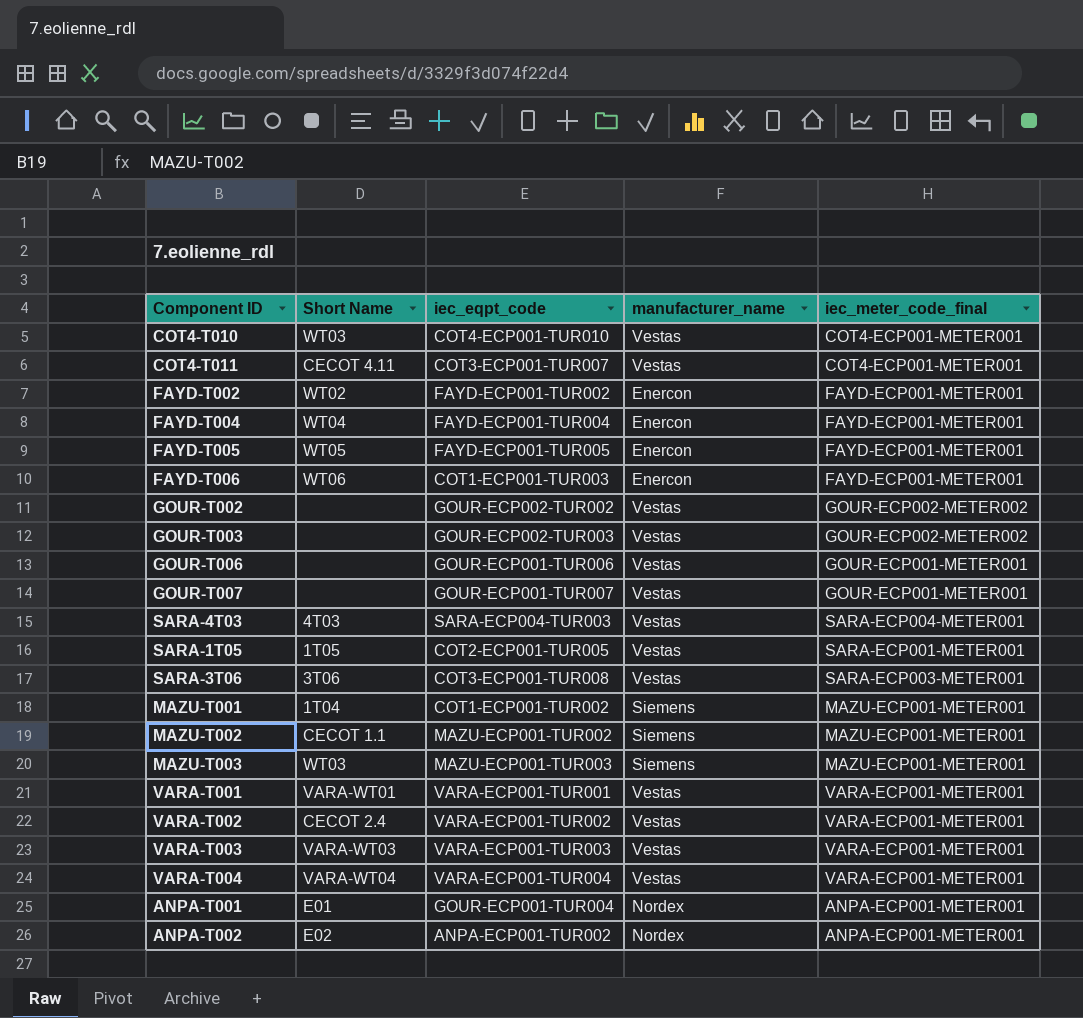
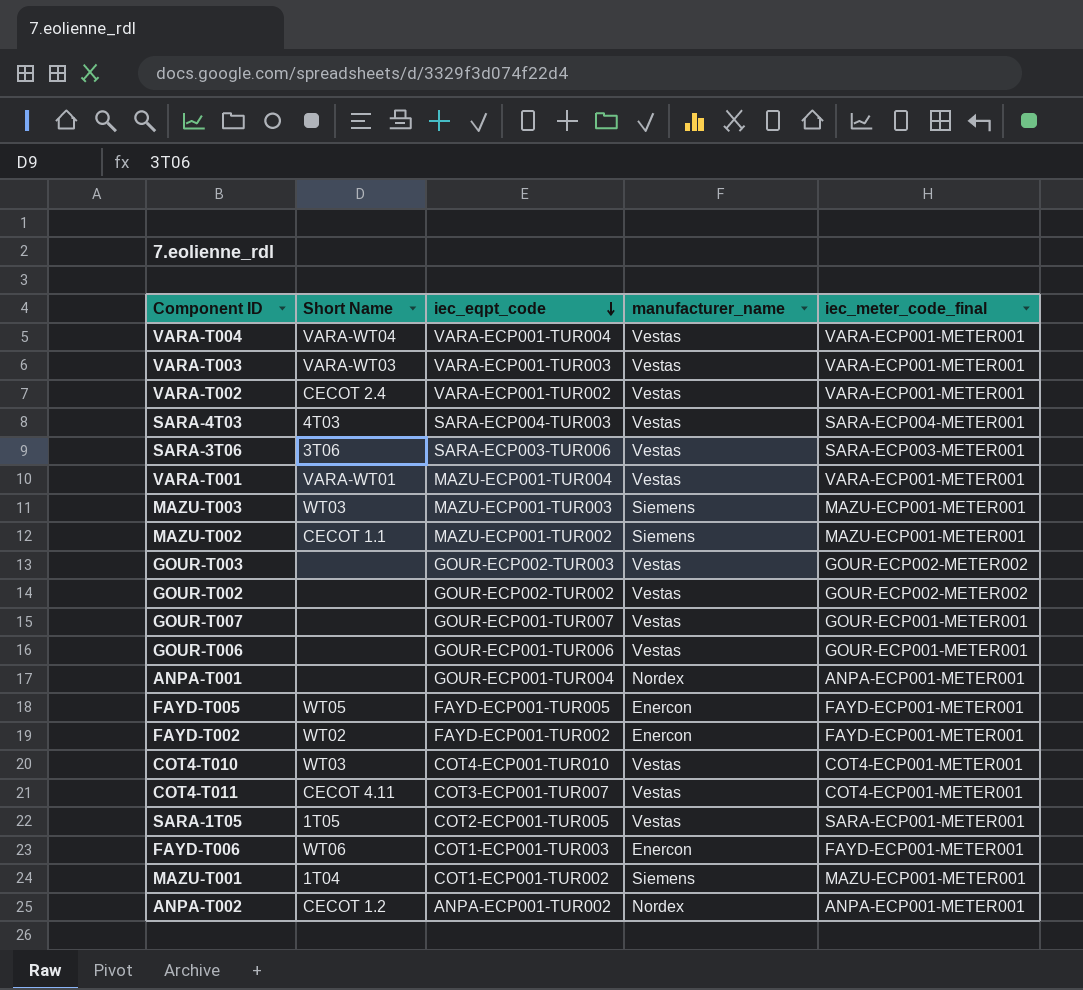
row order: none -> iec_eqpt_code descending
row FAYD-T004: WT04 | FAYD-ECP001-TUR004 | Enercon | FAYD-ECP001-METER001 -> none
SARA-3T06 | iec_eqpt_code: COT3-ECP001-TUR008 -> SARA-ECP003-TUR006
VARA-T001 | iec_eqpt_code: VARA-ECP001-TUR001 -> MAZU-ECP001-TUR004
ANPA-T001 | Short Name: E01 -> none
ANPA-T002 | Short Name: E02 -> CECOT 1.2

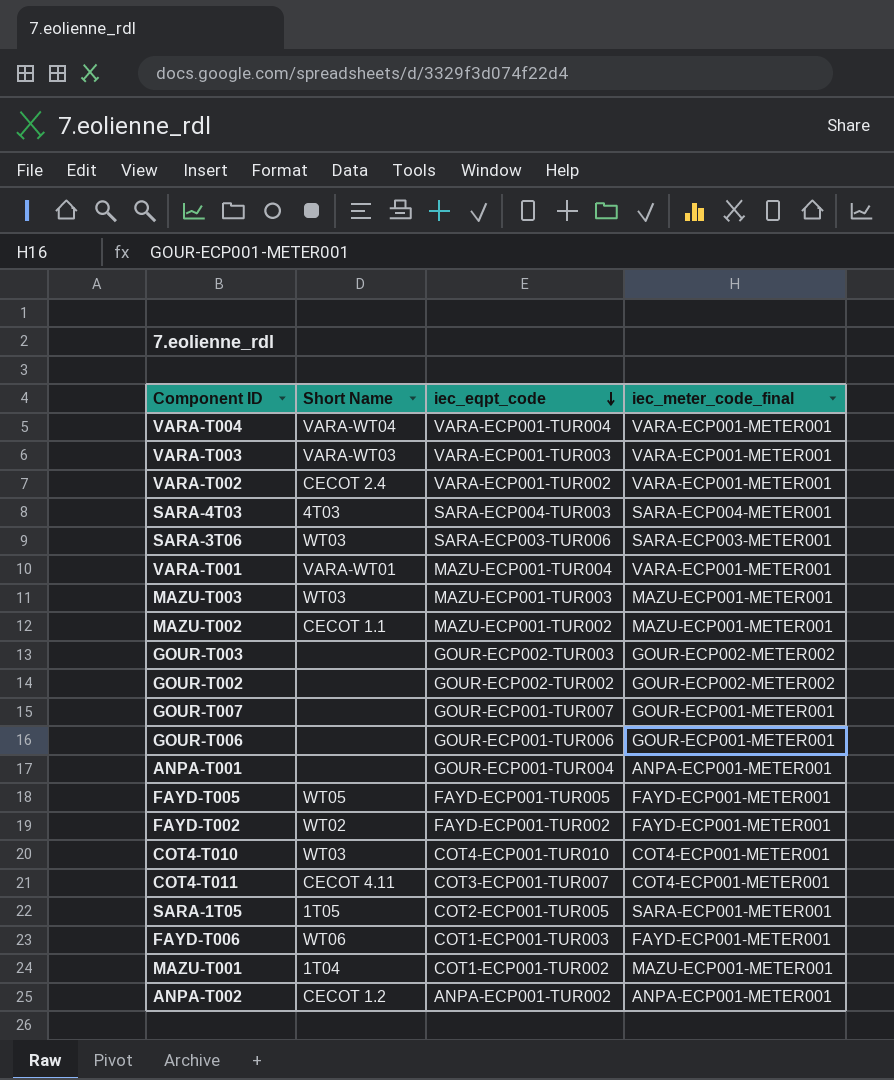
column manufacturer_name | position: 4 -> none
SARA-3T06 | Short Name: 3T06 -> WT03

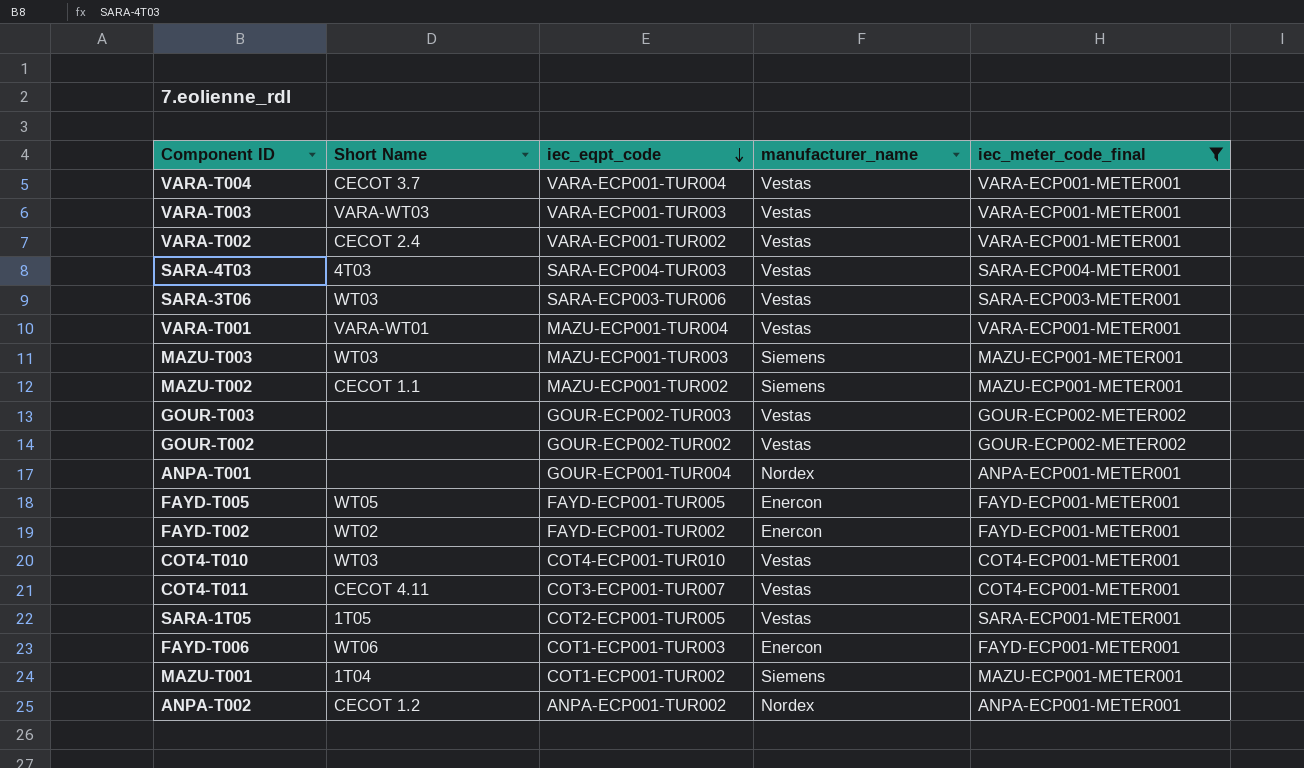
filter: none -> iec_meter_code_final != GOUR-ECP001-METER001
column manufacturer_name | position: none -> 4
VARA-T004 | Short Name: VARA-WT04 -> CECOT 3.7

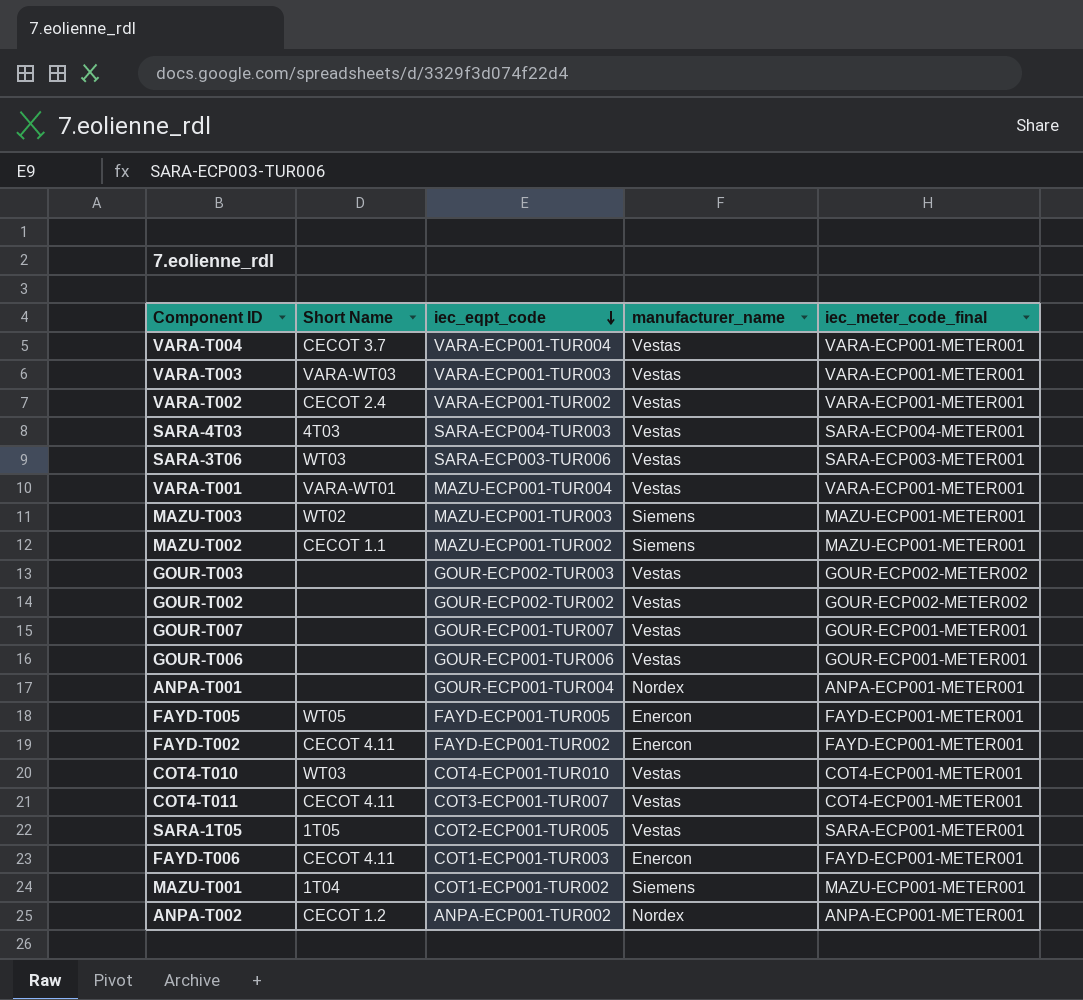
filter: iec_meter_code_final != GOUR-ECP001-METER001 -> none
MAZU-T003 | Short Name: WT03 -> WT02
FAYD-T002 | Short Name: WT02 -> CECOT 4.11
FAYD-T006 | Short Name: WT06 -> CECOT 4.11

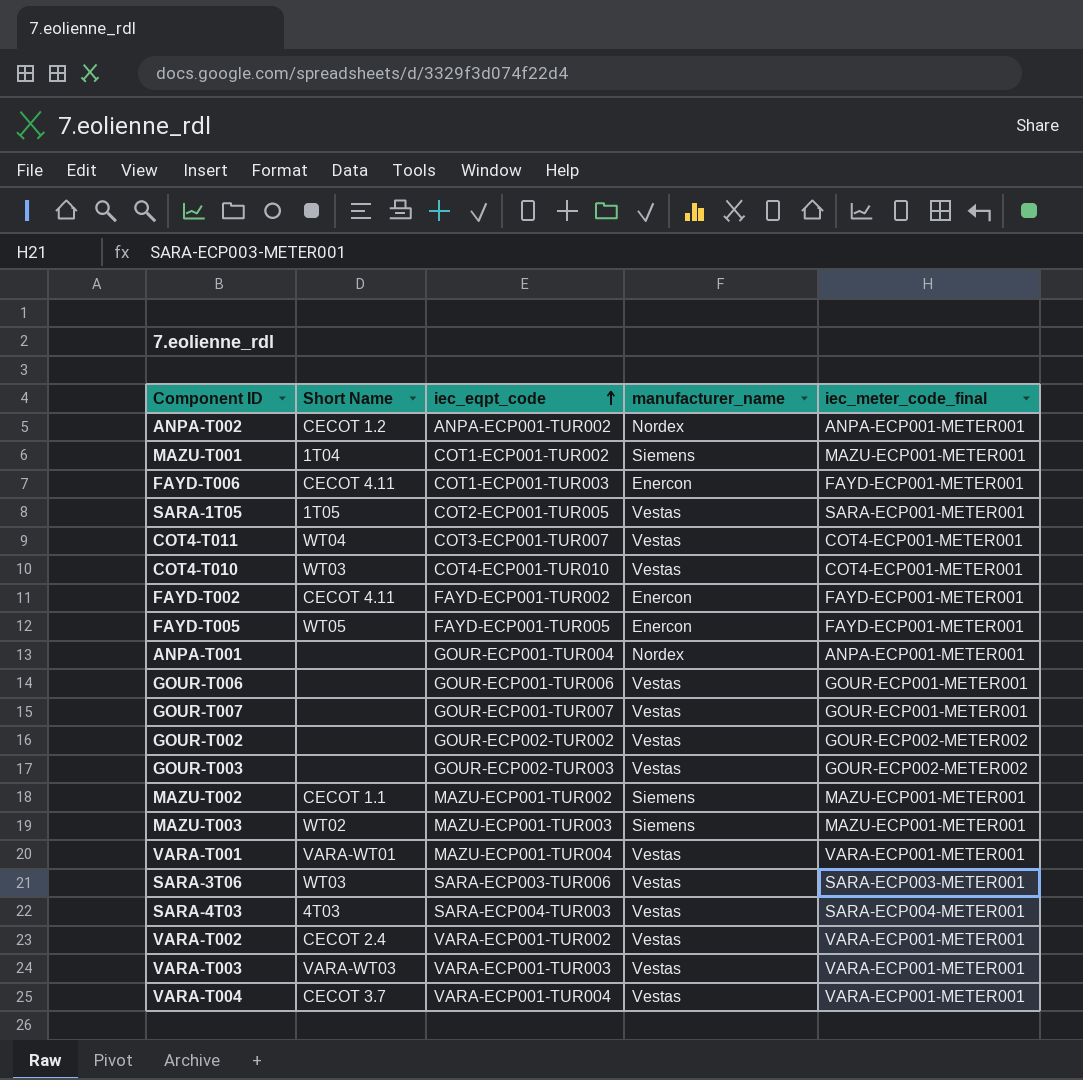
row order: iec_eqpt_code descending -> iec_eqpt_code ascending
COT4-T011 | Short Name: CECOT 4.11 -> WT04

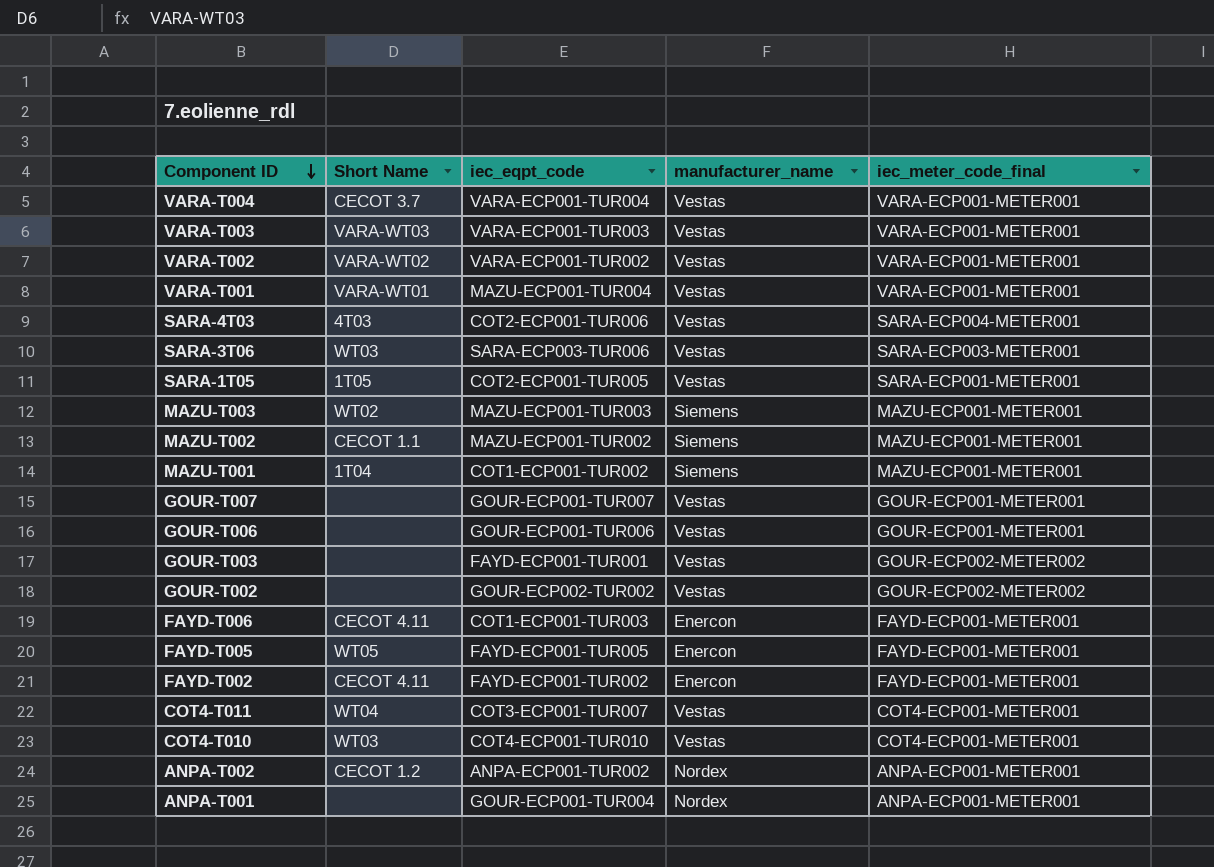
row order: iec_eqpt_code ascending -> Component ID descending
VARA-T002 | Short Name: CECOT 2.4 -> VARA-WT02
SARA-4T03 | iec_eqpt_code: SARA-ECP004-TUR003 -> COT2-ECP001-TUR006
GOUR-T003 | iec_eqpt_code: GOUR-ECP002-TUR003 -> FAYD-ECP001-TUR001

